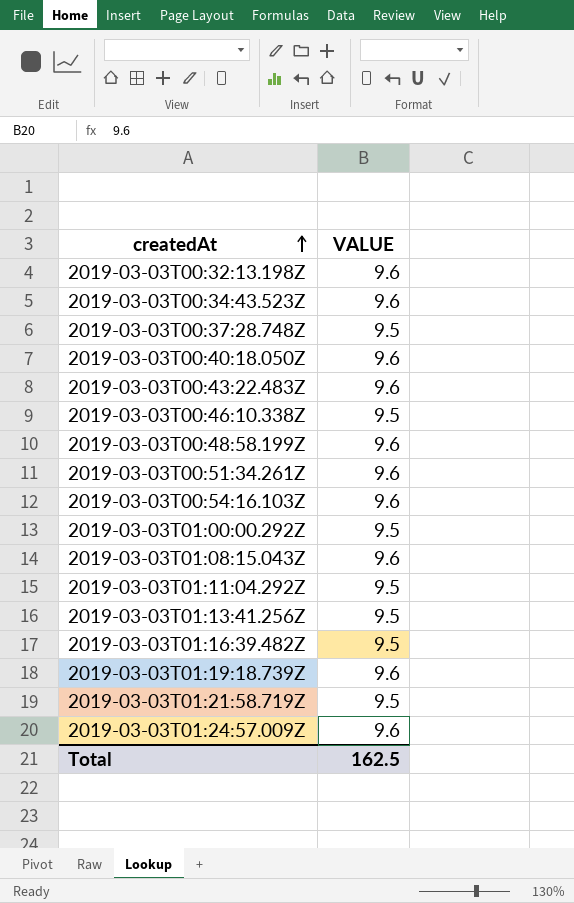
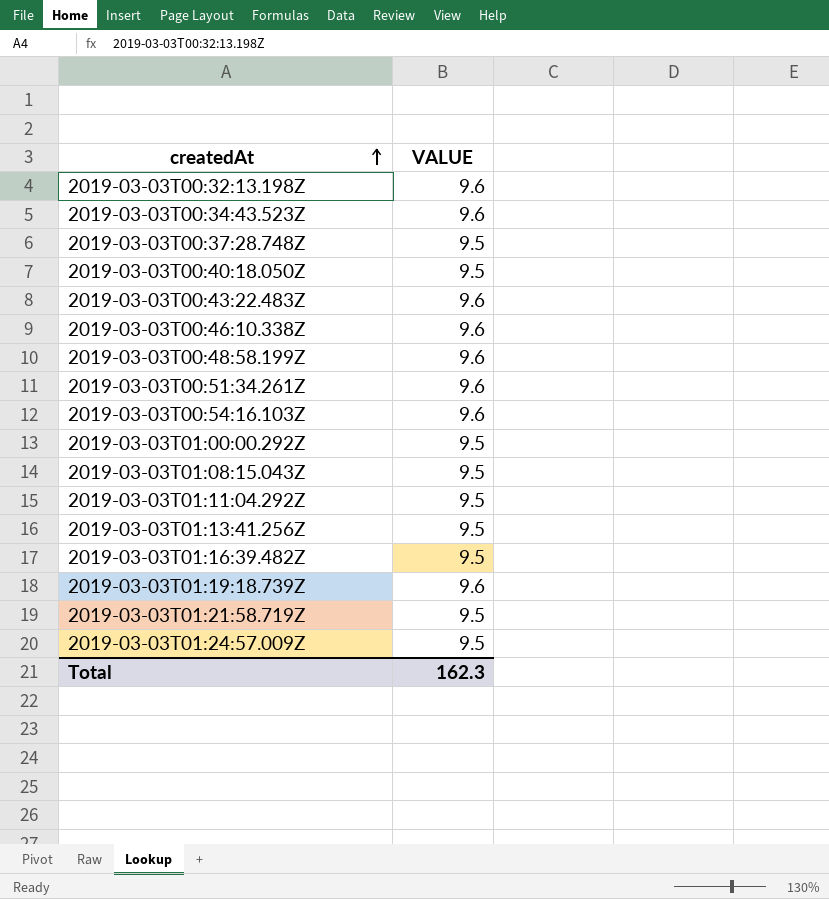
2019-03-03T00:40:18.050Z | VALUE: 9.6 -> 9.5
2019-03-03T00:46:10.338Z | VALUE: 9.5 -> 9.6
2019-03-03T01:08:15.043Z | VALUE: 9.6 -> 9.5
2019-03-03T01:24:57.009Z | VALUE: 9.6 -> 9.5
Total | VALUE: 162.5 -> 162.3

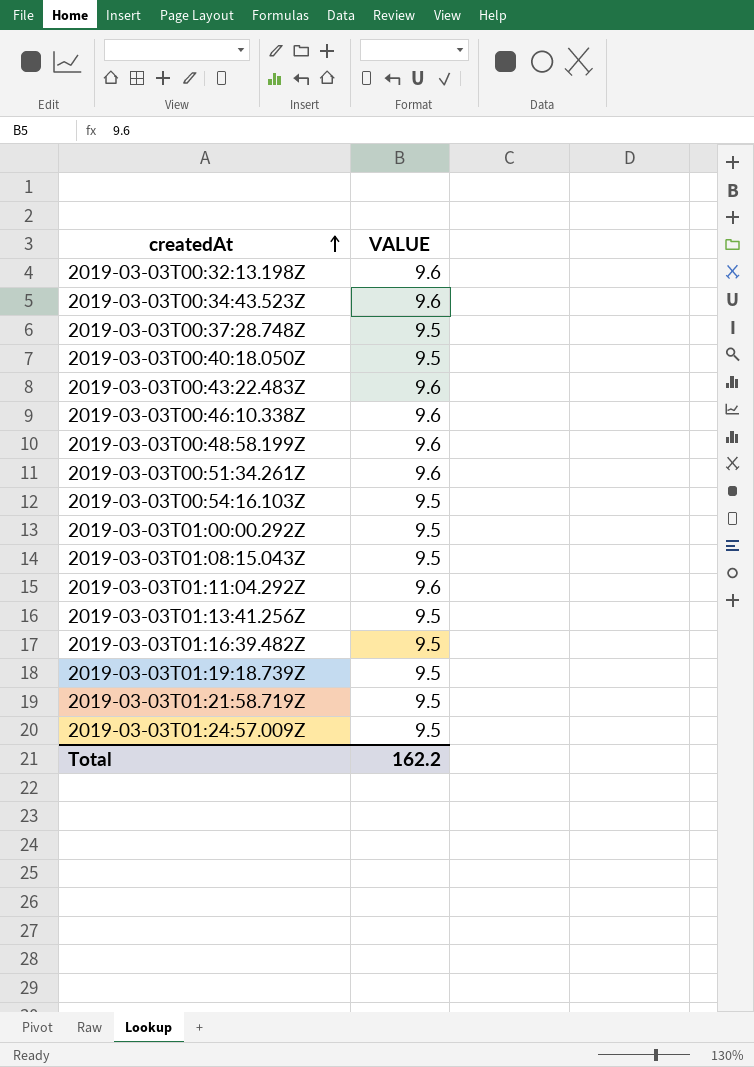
2019-03-03T00:54:16.103Z | VALUE: 9.6 -> 9.5
2019-03-03T01:11:04.292Z | VALUE: 9.5 -> 9.6
2019-03-03T01:19:18.739Z | VALUE: 9.6 -> 9.5
Total | VALUE: 162.3 -> 162.2

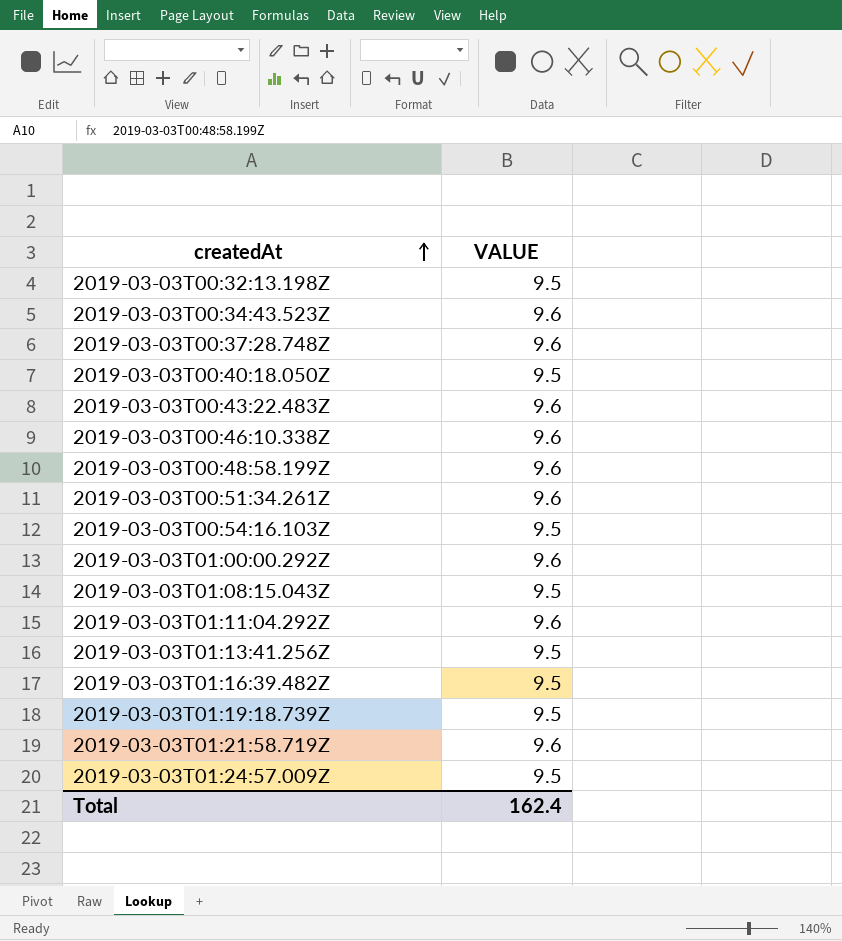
2019-03-03T00:32:13.198Z | VALUE: 9.6 -> 9.5
2019-03-03T00:37:28.748Z | VALUE: 9.5 -> 9.6
2019-03-03T01:00:00.292Z | VALUE: 9.5 -> 9.6
2019-03-03T01:21:58.719Z | VALUE: 9.5 -> 9.6
Total | VALUE: 162.2 -> 162.4

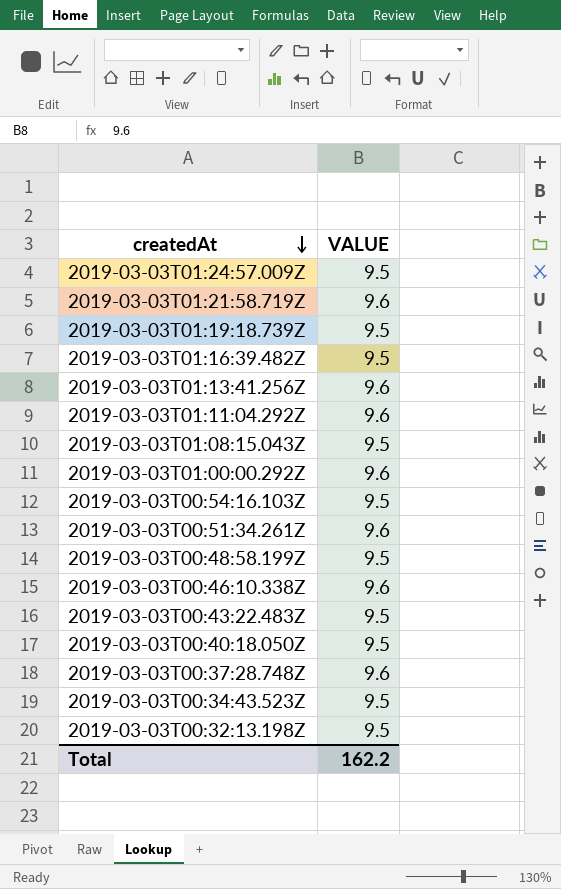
row order: createdAt ascending -> createdAt descending
2019-03-03T01:13:41.256Z | VALUE: 9.5 -> 9.6
2019-03-03T00:48:58.199Z | VALUE: 9.6 -> 9.5
2019-03-03T00:43:22.483Z | VALUE: 9.6 -> 9.5
2019-03-03T00:34:43.523Z | VALUE: 9.6 -> 9.5
Total | VALUE: 162.4 -> 162.2

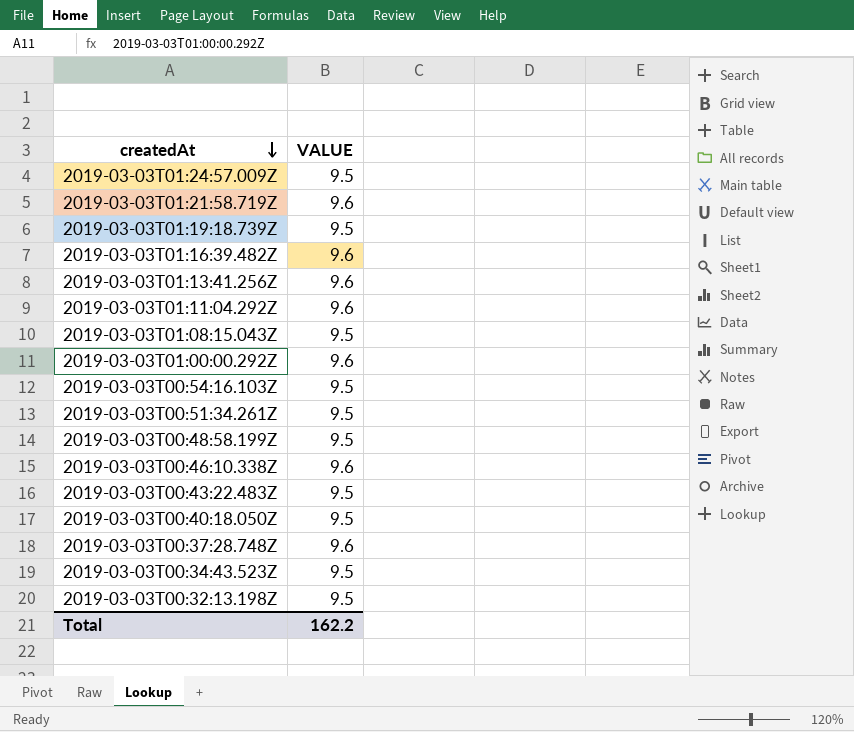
2019-03-03T01:16:39.482Z | VALUE: 9.5 -> 9.6
2019-03-03T00:51:34.261Z | VALUE: 9.6 -> 9.5

